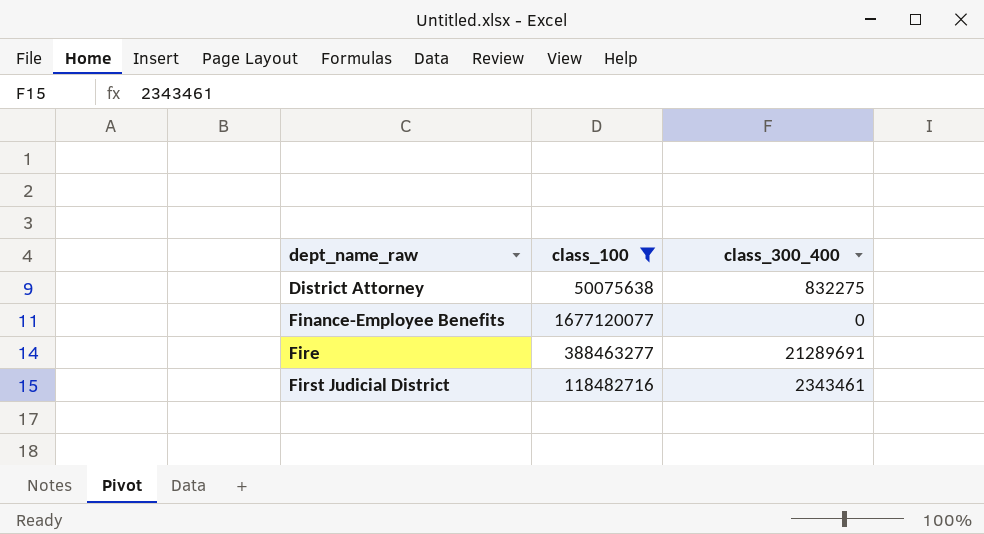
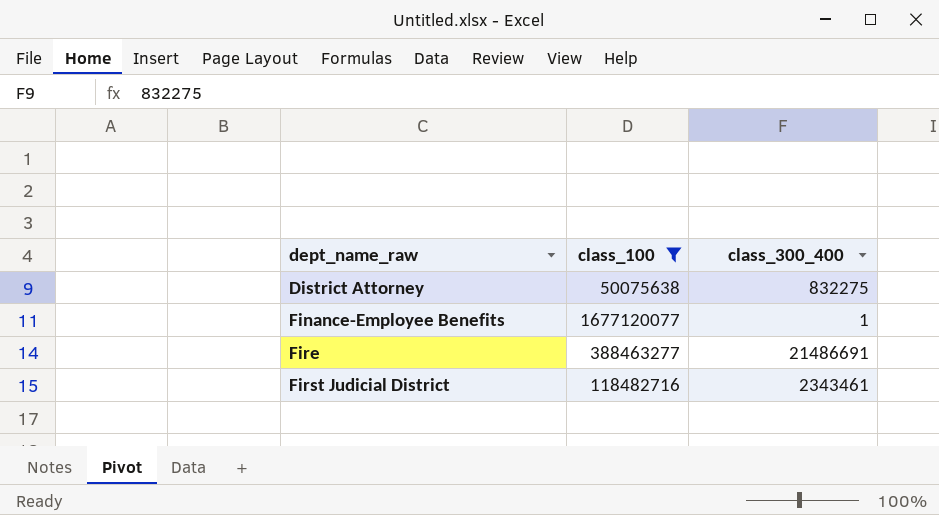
Finance-Employee Benefits | class_300_400: 0 -> 1
Fire | class_300_400: 21289691 -> 21486691

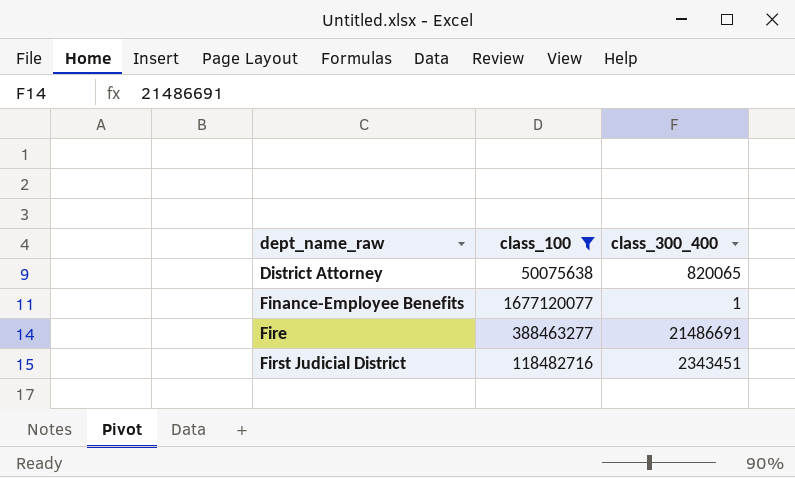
District Attorney | class_300_400: 832275 -> 820065
First Judicial District | class_300_400: 2343461 -> 2343451

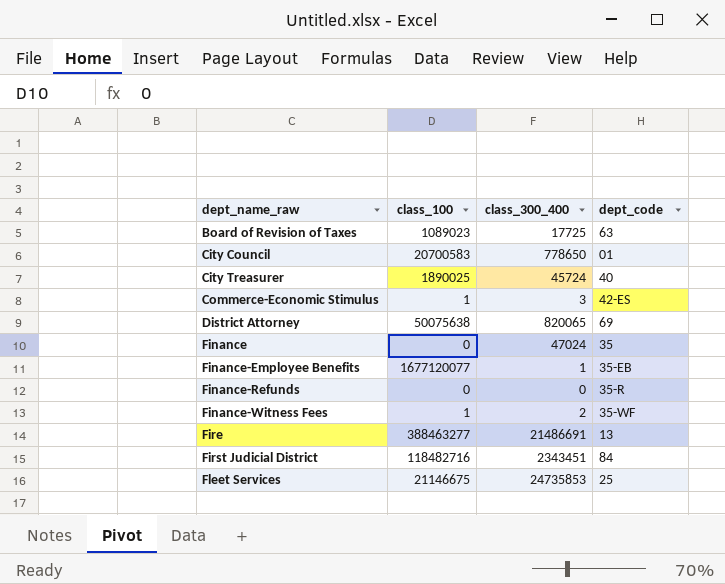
filter: class_100 >= 50075638 -> none
column dept_code | position: none -> 4

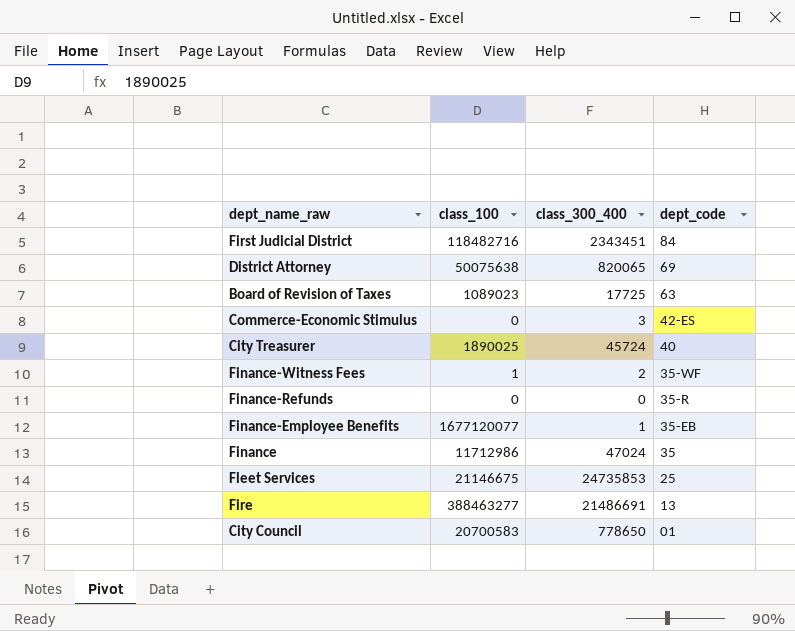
row order: dept_name_raw ascending -> dept_code descending
Commerce-Economic Stimulus | class_100: 1 -> 0
Finance | class_100: 0 -> 11712986

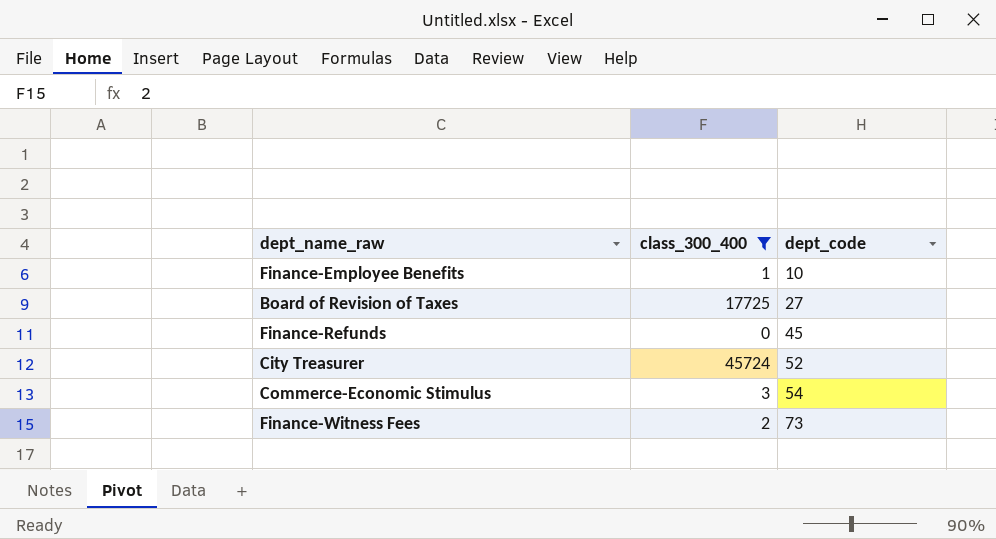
filter: none -> class_300_400 <= 45724
row order: dept_code descending -> dept_code ascending
column class_100 | position: 2 -> none
Finance-Employee Benefits | dept_code: 35-EB -> 10
Board of Revision of Taxes | dept_code: 63 -> 27
Finance-Refunds | dept_code: 35-R -> 45
City Treasurer | dept_code: 40 -> 52
Commerce-Economic Stimulus | dept_code: 42-ES -> 54
Finance-Witness Fees | dept_code: 35-WF -> 73

